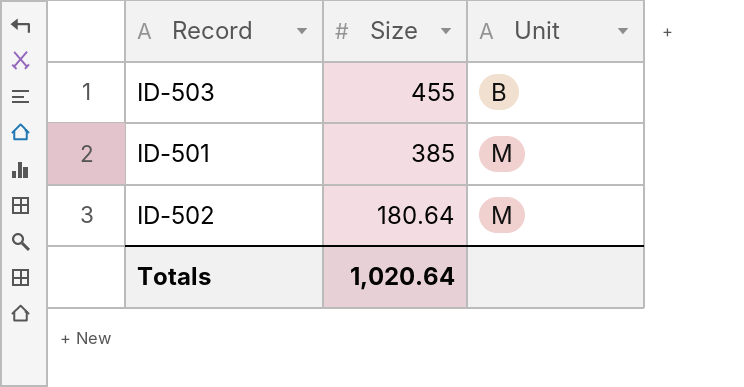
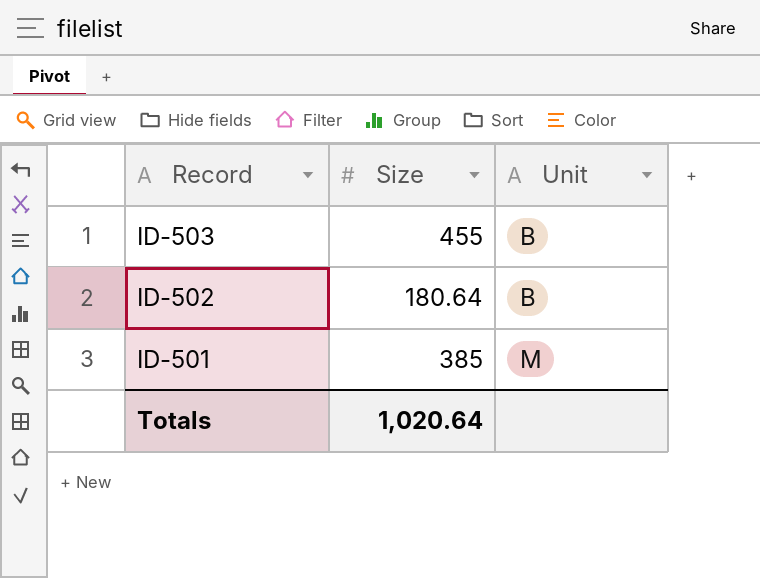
row order: Size descending -> Record descending
ID-502 | Unit: M -> B

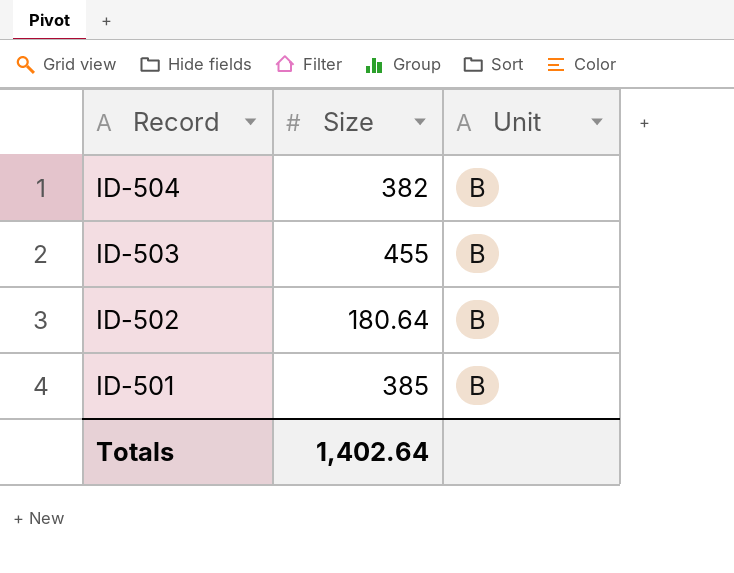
row ID-504: none -> 382 | B
ID-501 | Unit: M -> B
Totals | Size: 1,020.64 -> 1,402.64

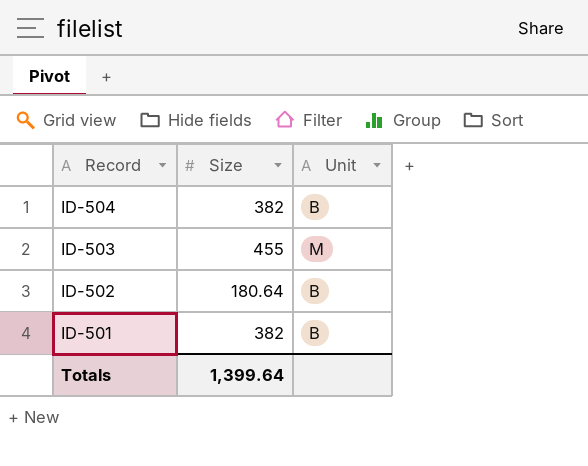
ID-503 | Unit: B -> M
ID-501 | Size: 385 -> 382
Totals | Size: 1,402.64 -> 1,399.64

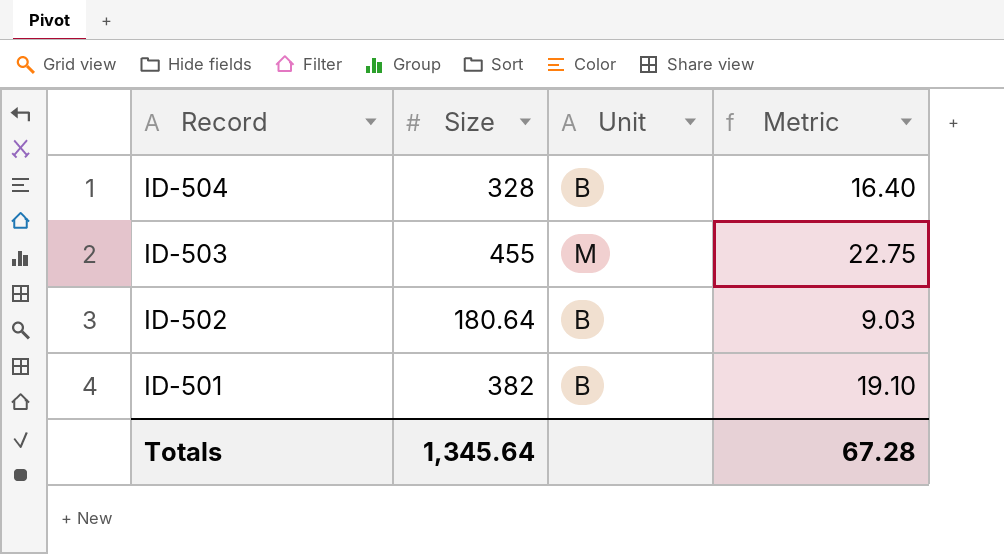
column Metric | formula: none -> [Size] * 0.05
ID-504 | Size: 382 -> 328
Totals | Size: 1,399.64 -> 1,345.64

